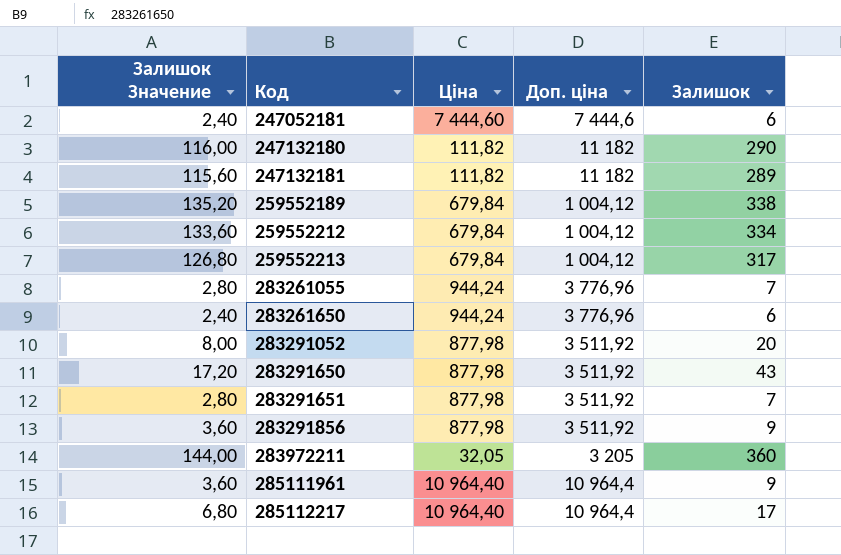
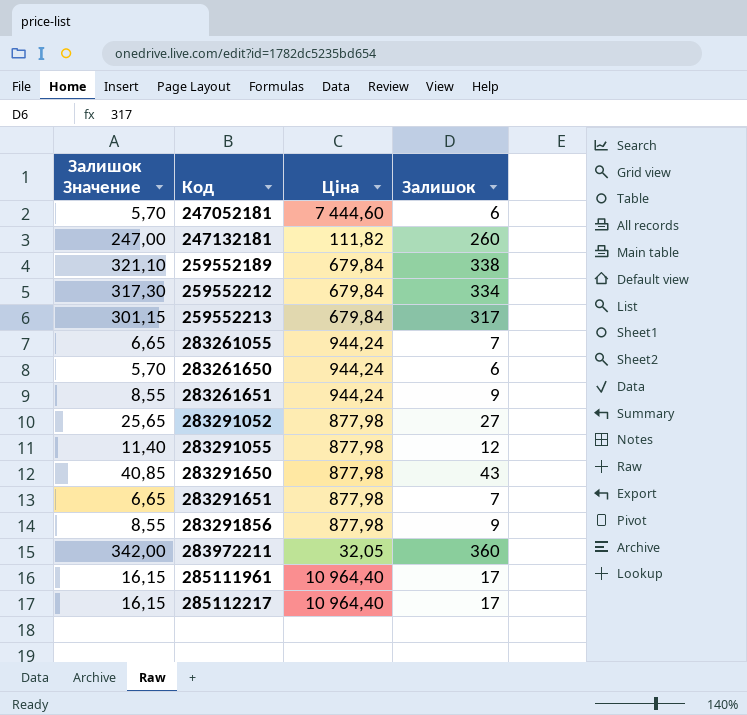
column Доп. ціна | position: 4 -> none
column Залишок Значение | formula: [Залишок] * 0,4 -> [Залишок] * 0,95
row 247132180: 116,00 | 111,82 | 11 182 | 290 -> none
247132181 | Залишок: 289 -> 260
row 283261651: none -> 8,55 | 944,24 | 9
283291052 | Залишок: 20 -> 27
row 283291055: none -> 11,40 | 877,98 | 12
285111961 | Залишок: 9 -> 17

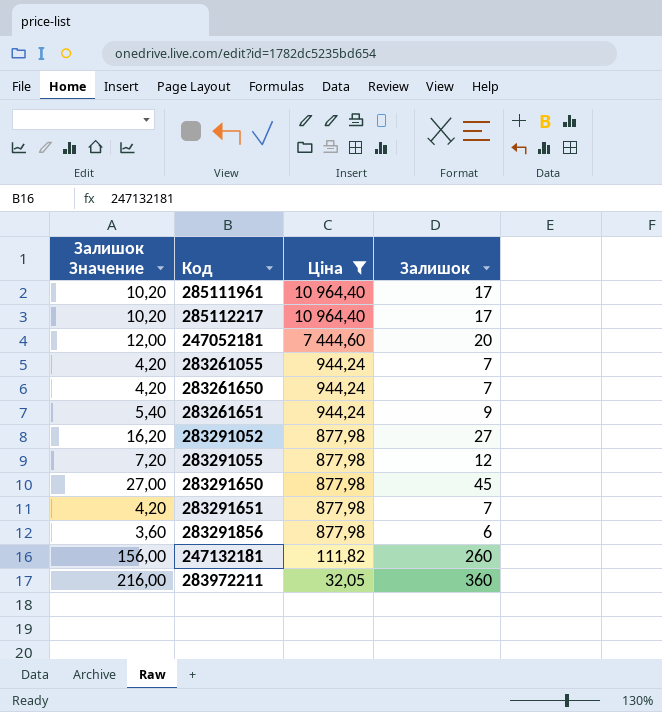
filter: none -> Ціна != 679,84
row order: Код ascending -> Ціна descending
column Залишок Значение | formula: [Залишок] * 0,95 -> [Залишок] * 0,6
247052181 | Залишок: 6 -> 20
283261650 | Залишок: 6 -> 7
283291650 | Залишок: 43 -> 45
283291856 | Залишок: 9 -> 6

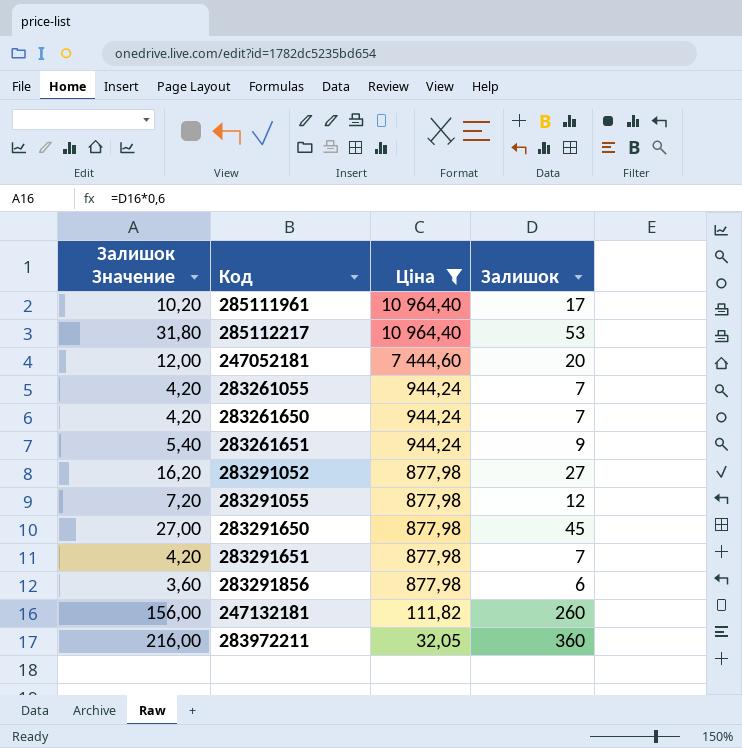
285112217 | Залишок Значение: 10,20 -> 31,80
285112217 | Залишок: 17 -> 53

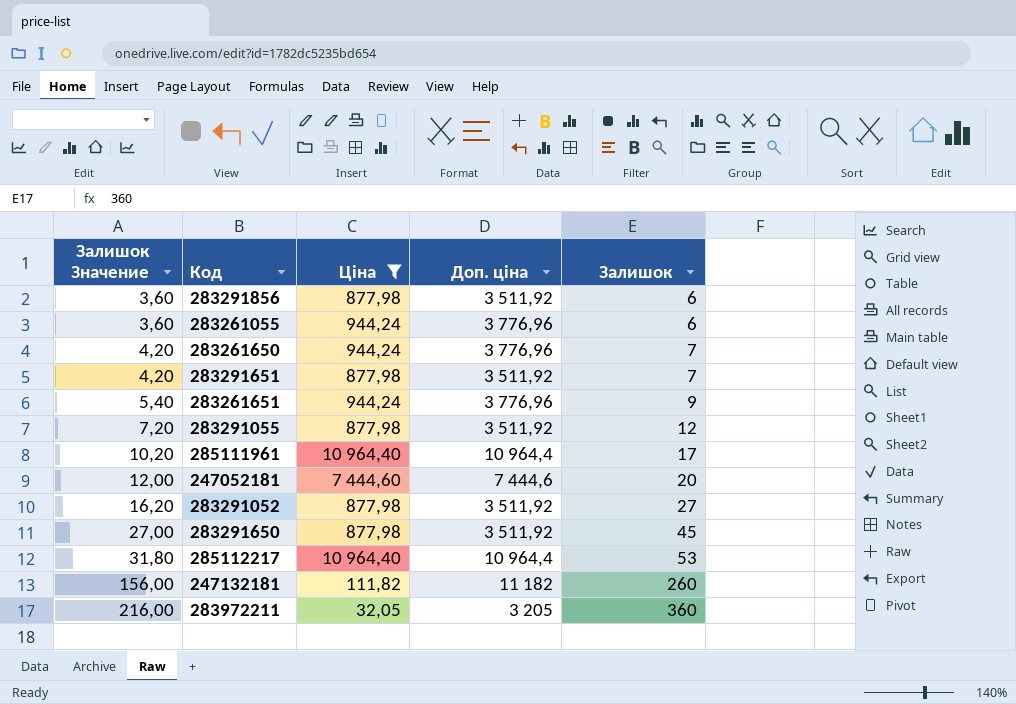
row order: Ціна descending -> Залишок Значение ascending
column Доп. ціна | position: none -> 4
283261055 | Залишок Значение: 4,20 -> 3,60
283261055 | Залишок: 7 -> 6

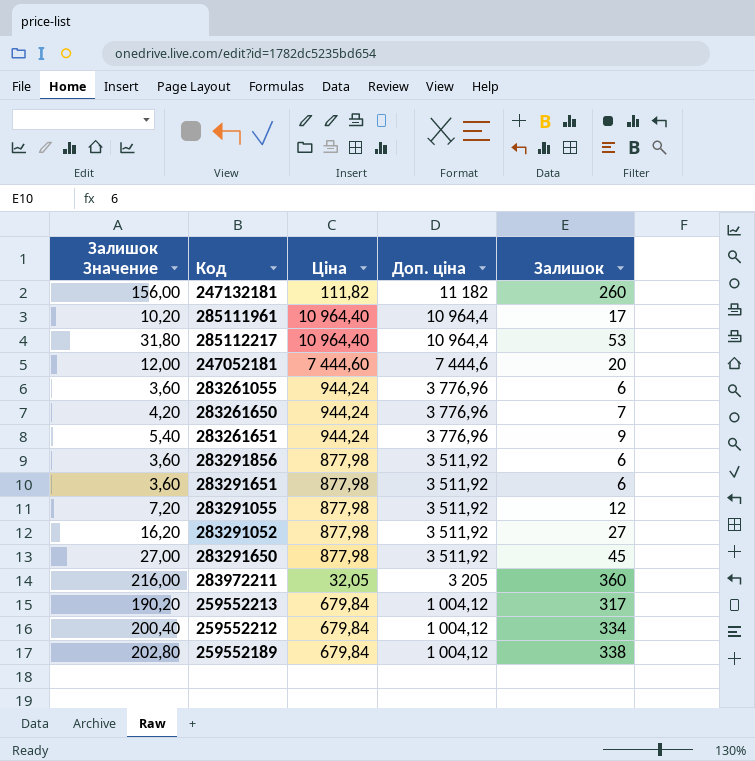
filter: Ціна != 679,84 -> none
row order: Залишок Значение ascending -> Доп. ціна descending
283291651 | Залишок Значение: 4,20 -> 3,60
283291651 | Залишок: 7 -> 6

